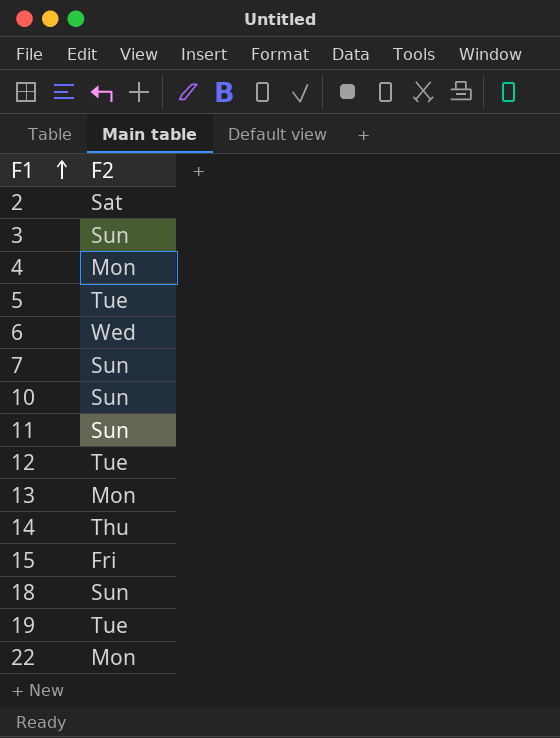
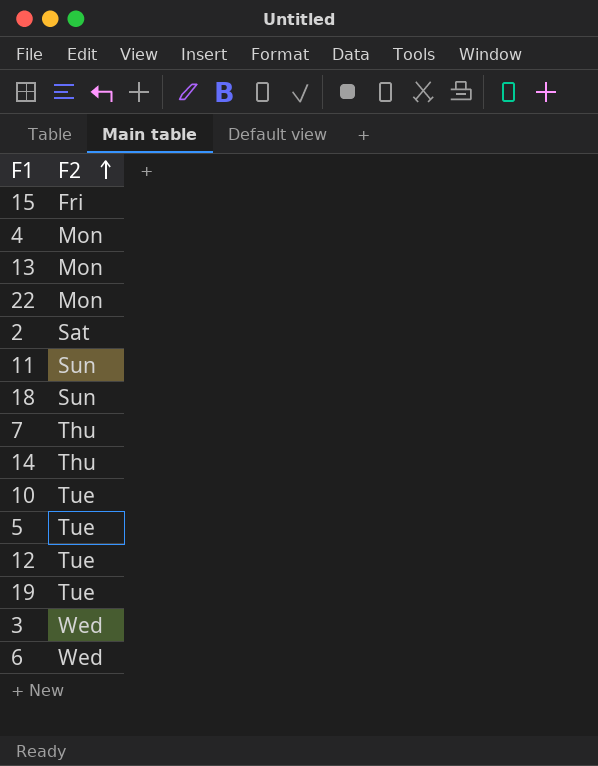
row order: F1 ascending -> F2 ascending
7 | F2: Sun -> Thu
10 | F2: Sun -> Tue
3 | F2: Sun -> Wed

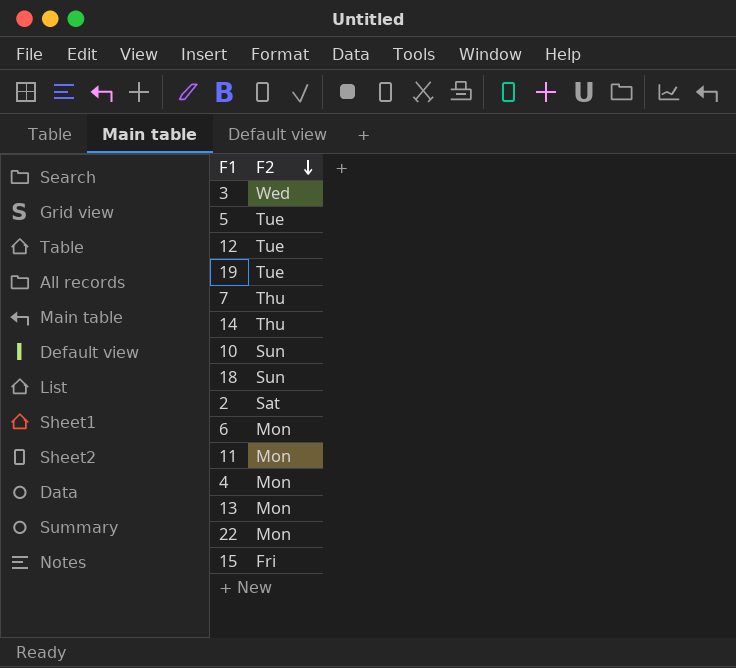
row order: F2 ascending -> F2 descending
10 | F2: Tue -> Sun
6 | F2: Wed -> Mon
11 | F2: Sun -> Mon

